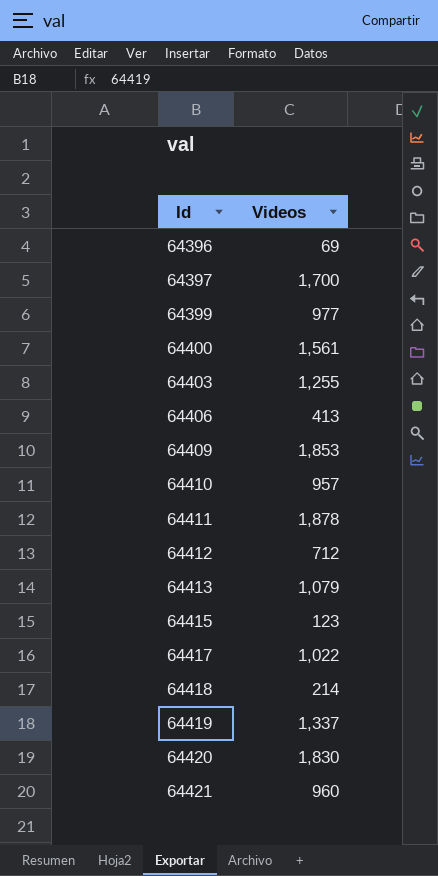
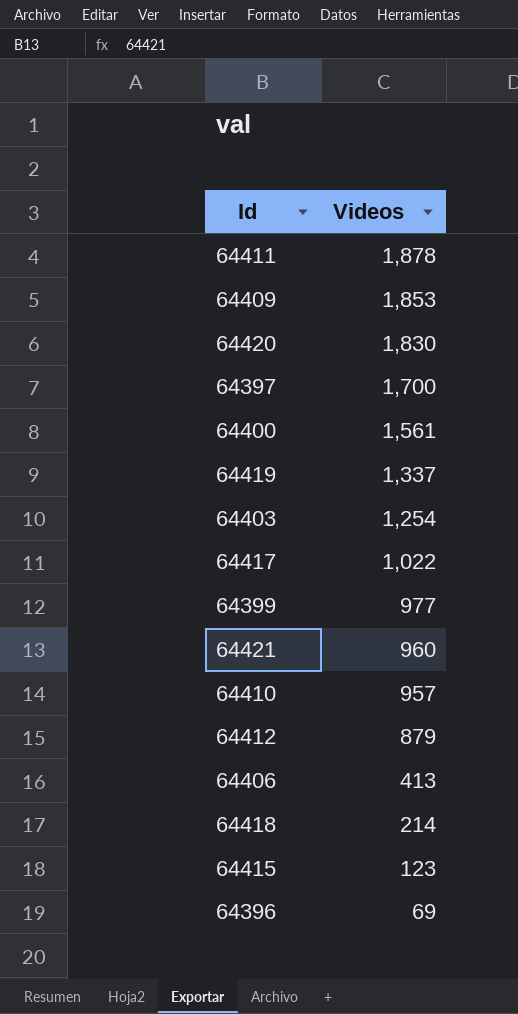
row order: Id ascending -> Videos descending
row 64413: 1,079 -> none
64403 | Videos: 1,255 -> 1,254
64412 | Videos: 712 -> 879

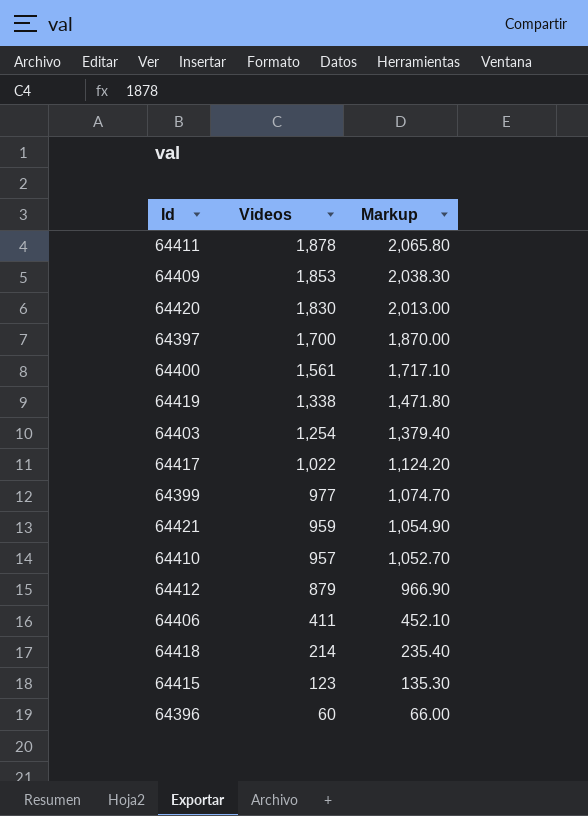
column Markup | formula: none -> [Videos] * 1.1
64419 | Videos: 1,337 -> 1,338
64421 | Videos: 960 -> 959
64406 | Videos: 413 -> 411
64396 | Videos: 69 -> 60

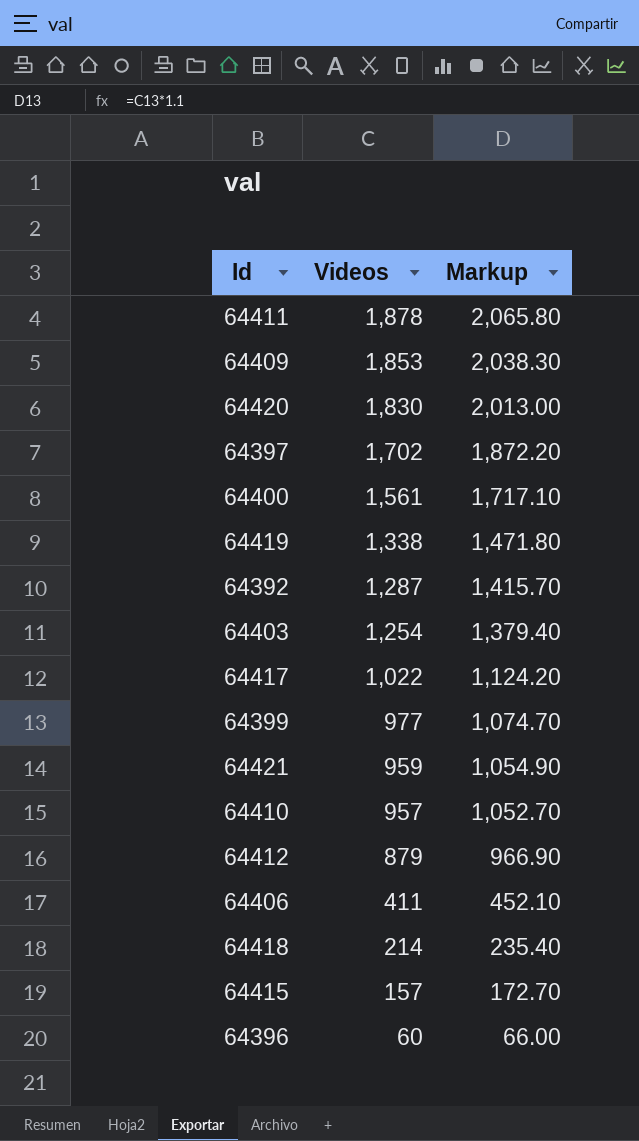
64397 | Videos: 1,700 -> 1,702
64397 | Markup: 1,870.00 -> 1,872.20
row 64392: none -> 1,287 | 1,415.70
64415 | Videos: 123 -> 157
64415 | Markup: 135.30 -> 172.70

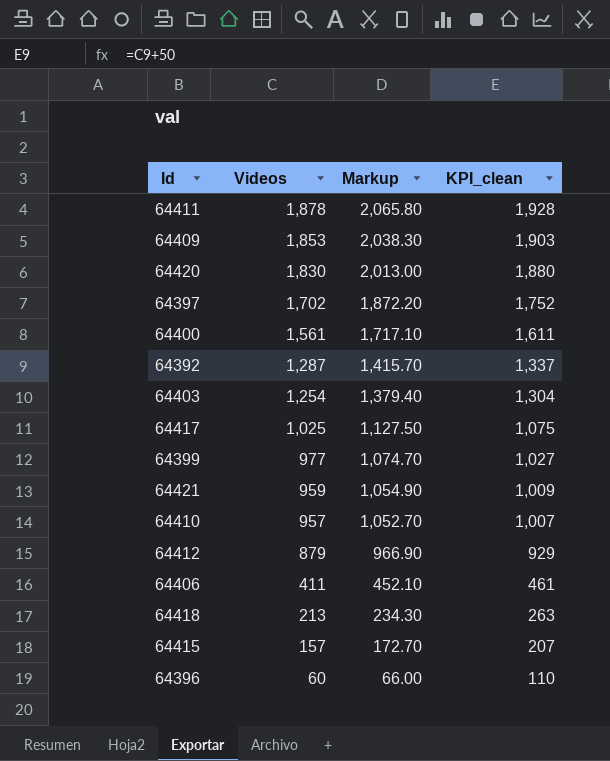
column KPI_clean | formula: none -> [Videos] + 50
row 64419: 1,338 | 1,471.80 -> none
64417 | Videos: 1,022 -> 1,025
64417 | Markup: 1,124.20 -> 1,127.50
64418 | Videos: 214 -> 213
64418 | Markup: 235.40 -> 234.30

